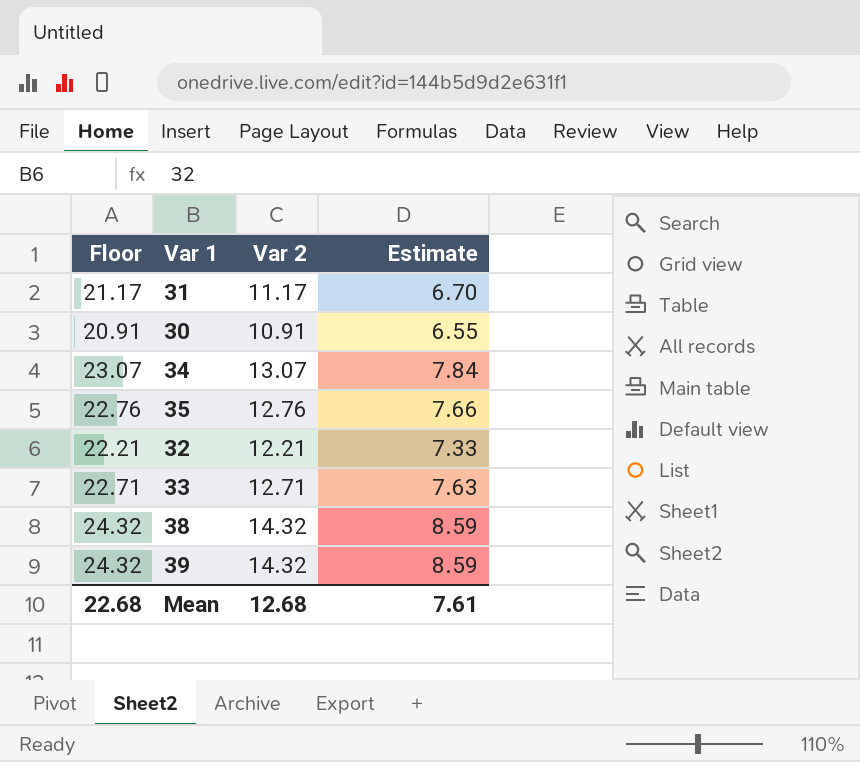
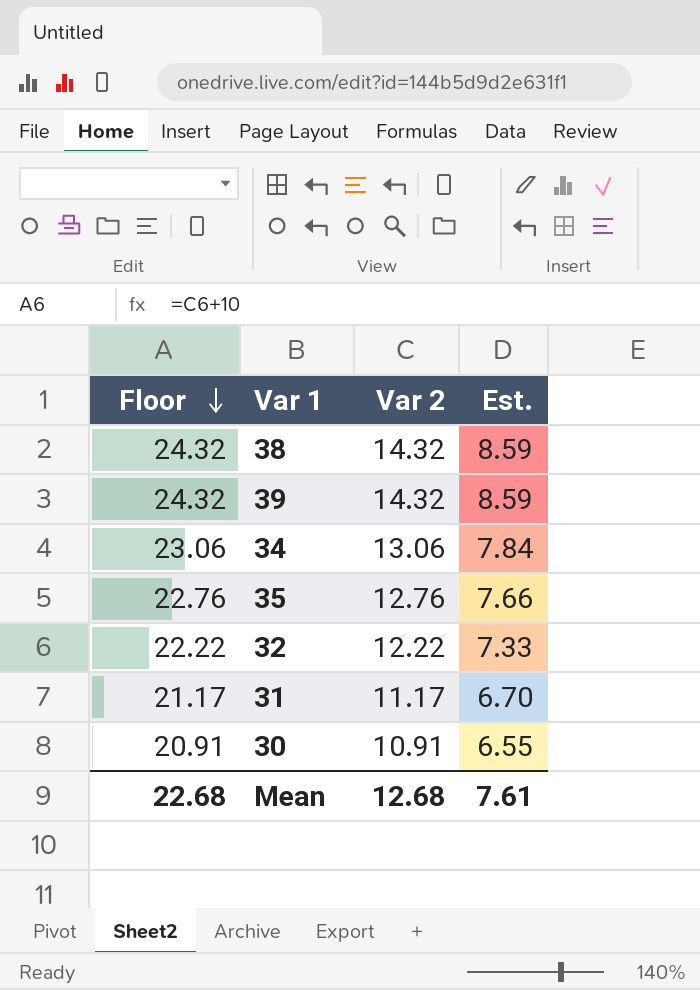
row order: none -> Floor descending
column name: Estimate -> Est.
row 33: 22.71 | 12.71 | 7.63 -> none
34 | Floor: 23.07 -> 23.06
34 | Var 2: 13.07 -> 13.06
32 | Floor: 22.21 -> 22.22
32 | Var 2: 12.21 -> 12.22

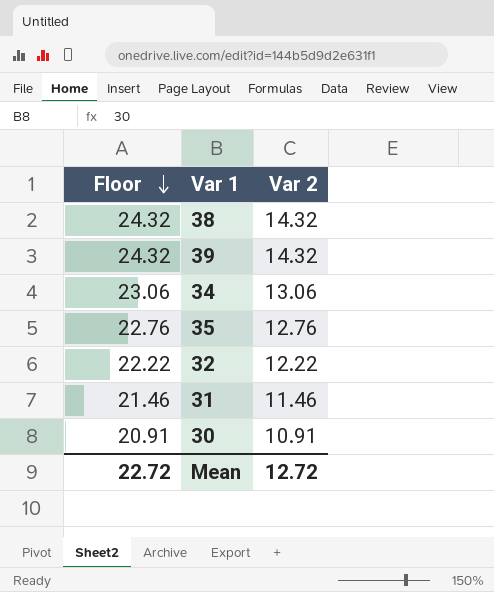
column Est. | formula: [Var 2] * 0.6 -> none
31 | Floor: 21.17 -> 21.46
31 | Var 2: 11.17 -> 11.46
Mean | Floor: 22.68 -> 22.72
Mean | Var 2: 12.68 -> 12.72

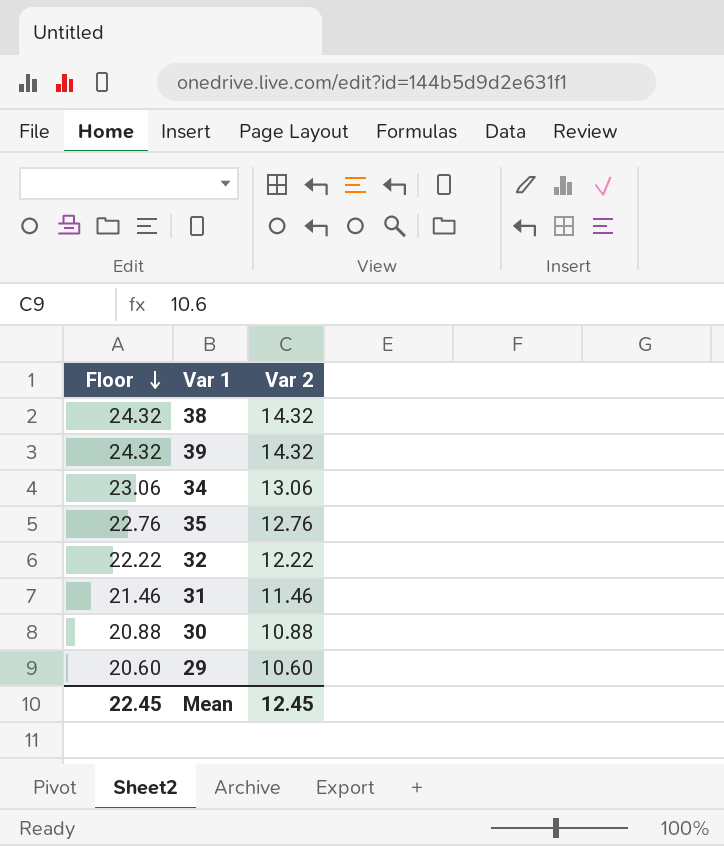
30 | Floor: 20.91 -> 20.88
30 | Var 2: 10.91 -> 10.88
row 29: none -> 20.60 | 10.60
Mean | Floor: 22.72 -> 22.45
Mean | Var 2: 12.72 -> 12.45

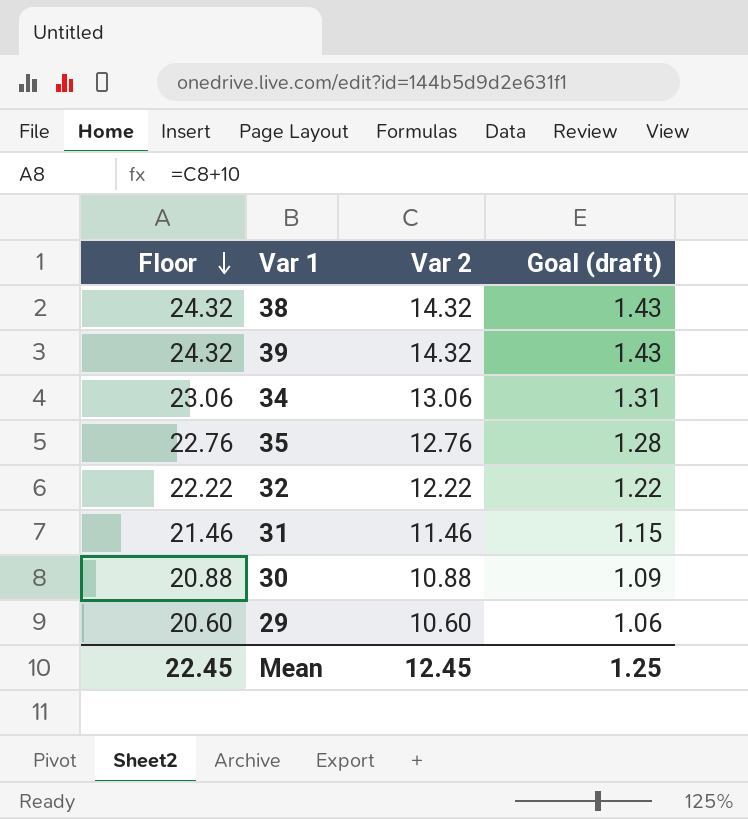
column Goal (draft) | formula: none -> [Var 2] * 0.1

